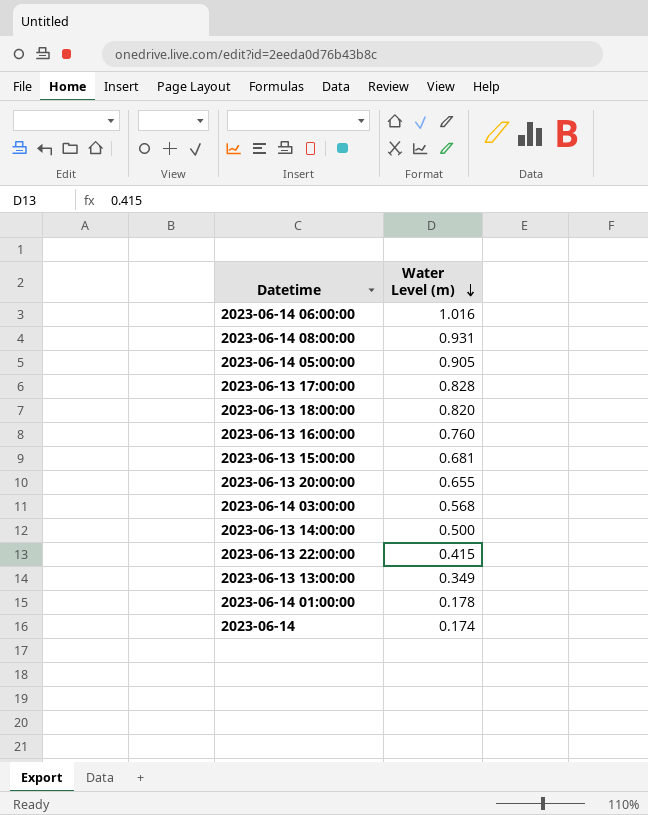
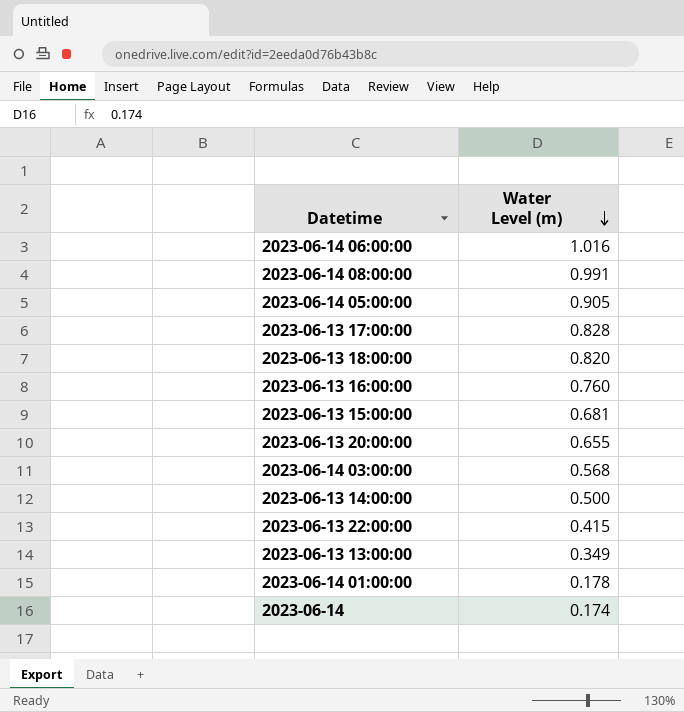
2023-06-14 08:00:00 | Water Level (m): 0.931 -> 0.991

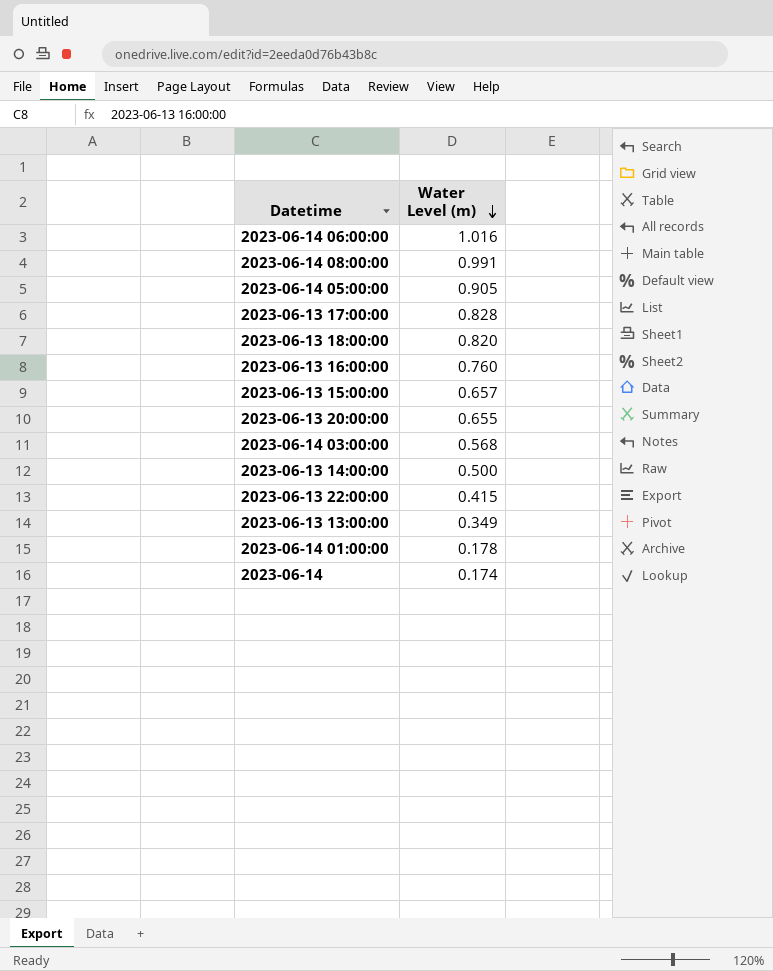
2023-06-13 15:00:00 | Water Level (m): 0.681 -> 0.657

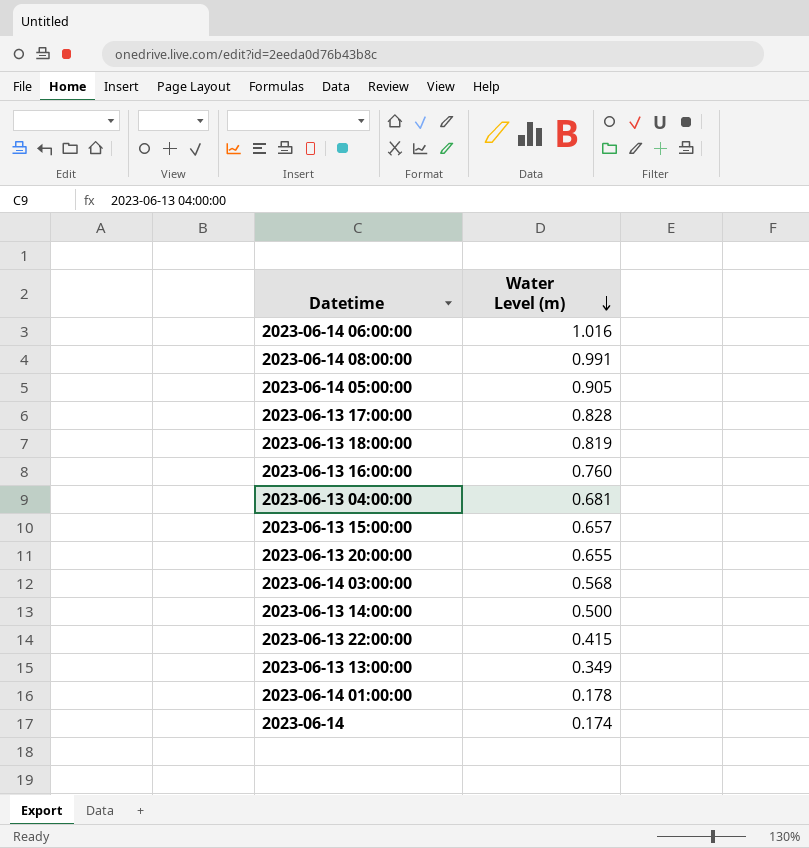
2023-06-13 18:00:00 | Water Level (m): 0.820 -> 0.819
row 2023-06-13 04:00:00: none -> 0.681

